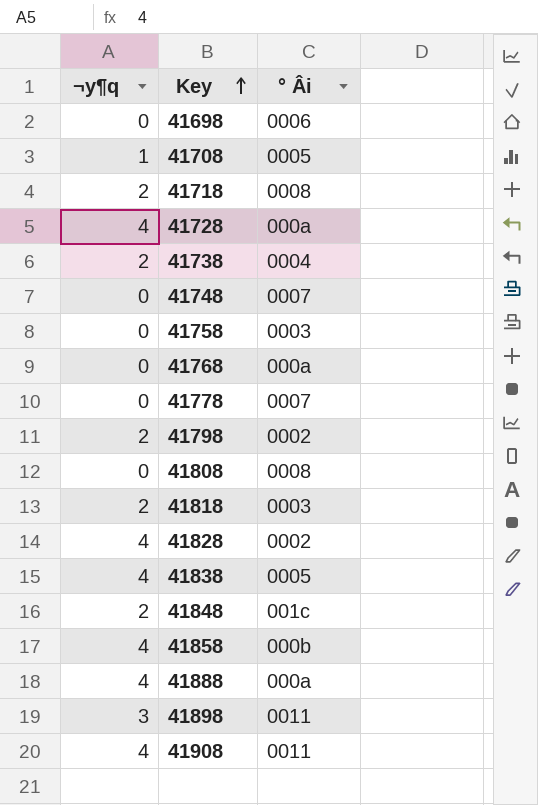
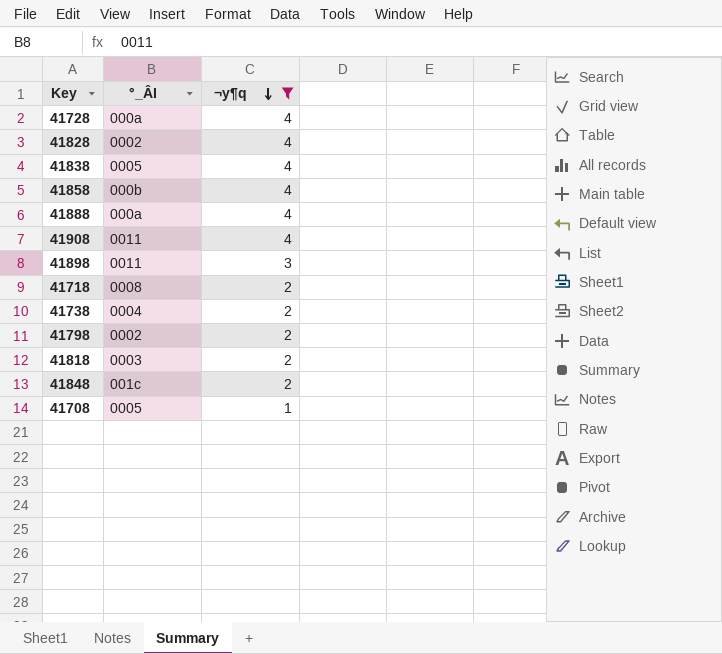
filter: none -> ¬y¶q != 0
row order: Key ascending -> ¬y¶q descending
column name: ° Âi -> °_ÂI
column ¬y¶q | position: 1 -> 3

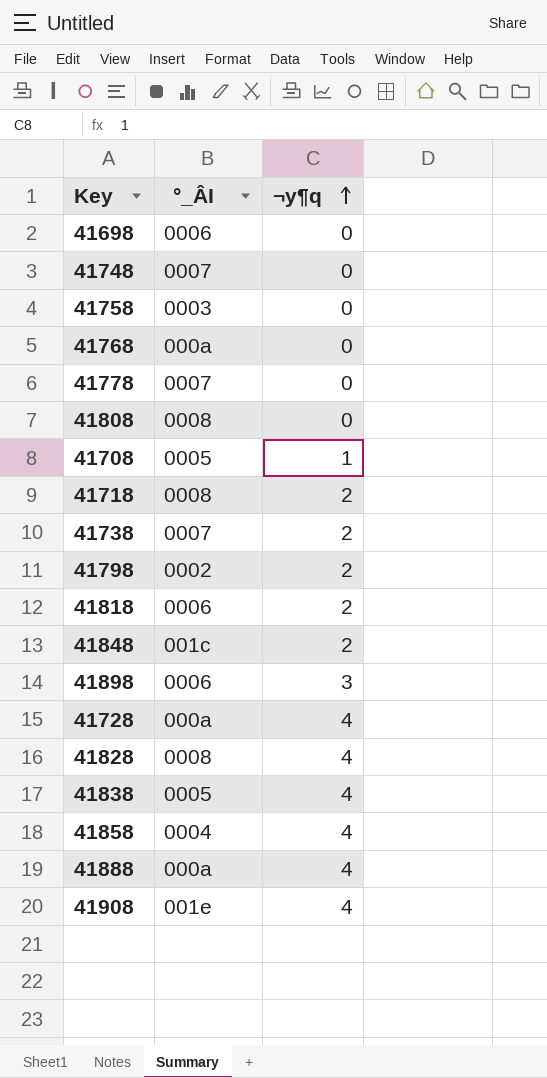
filter: ¬y¶q != 0 -> none
row order: ¬y¶q descending -> ¬y¶q ascending
41738 | °_ÂI: 0004 -> 0007
41818 | °_ÂI: 0003 -> 0006
41898 | °_ÂI: 0011 -> 0006
41828 | °_ÂI: 0002 -> 0008
41858 | °_ÂI: 000b -> 0004
41908 | °_ÂI: 0011 -> 001e

